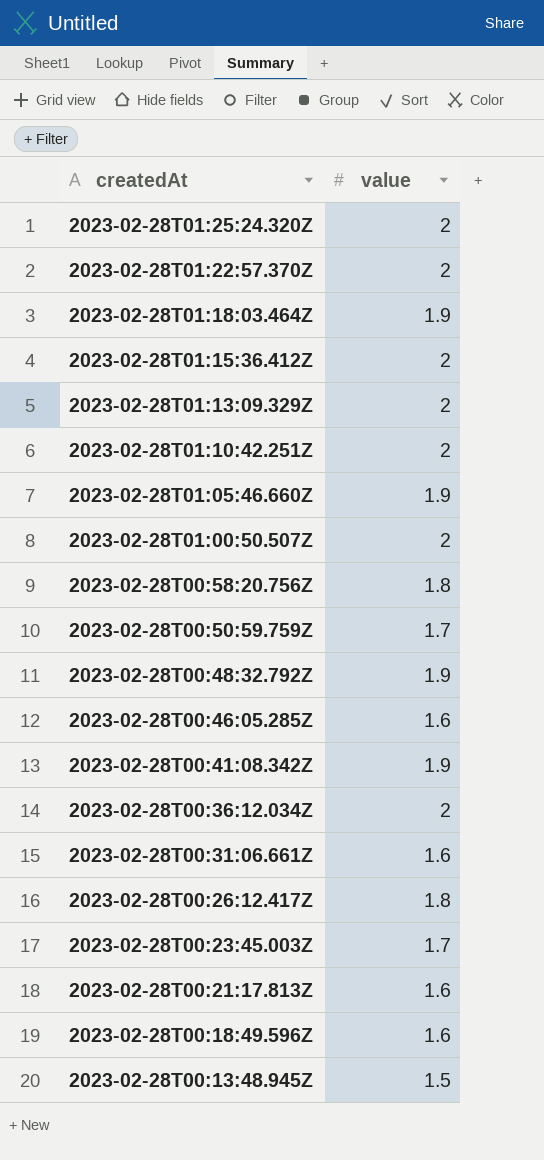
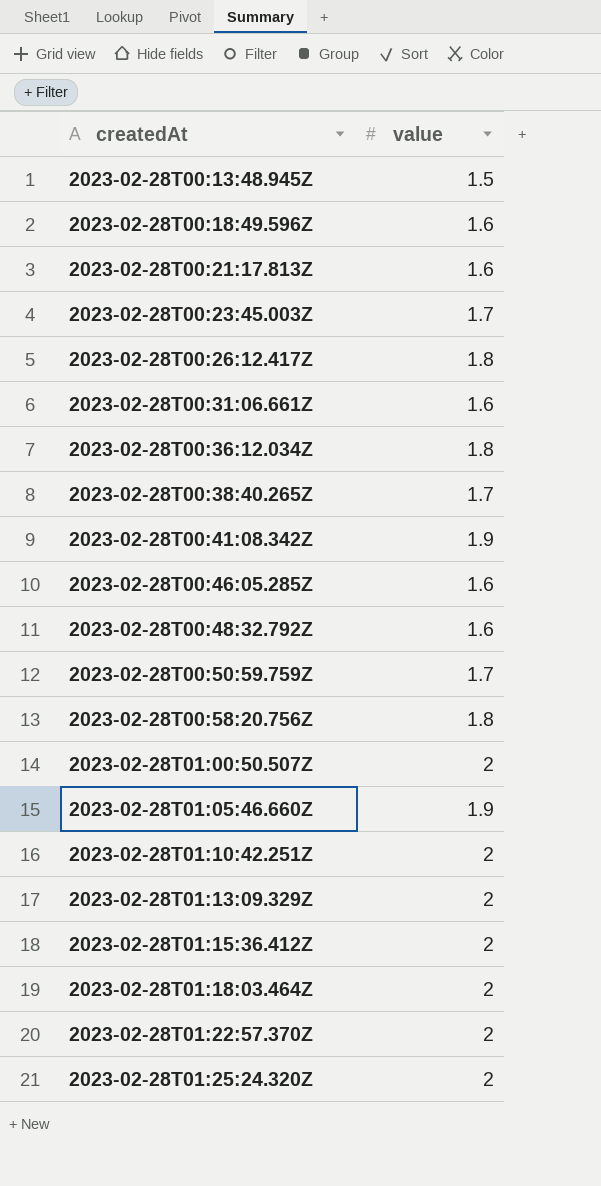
row order: createdAt descending -> createdAt ascending
2023-02-28T00:36:12.034Z | value: 2 -> 1.8
row 2023-02-28T00:38:40.265Z: none -> 1.7
2023-02-28T00:48:32.792Z | value: 1.9 -> 1.6
2023-02-28T01:18:03.464Z | value: 1.9 -> 2

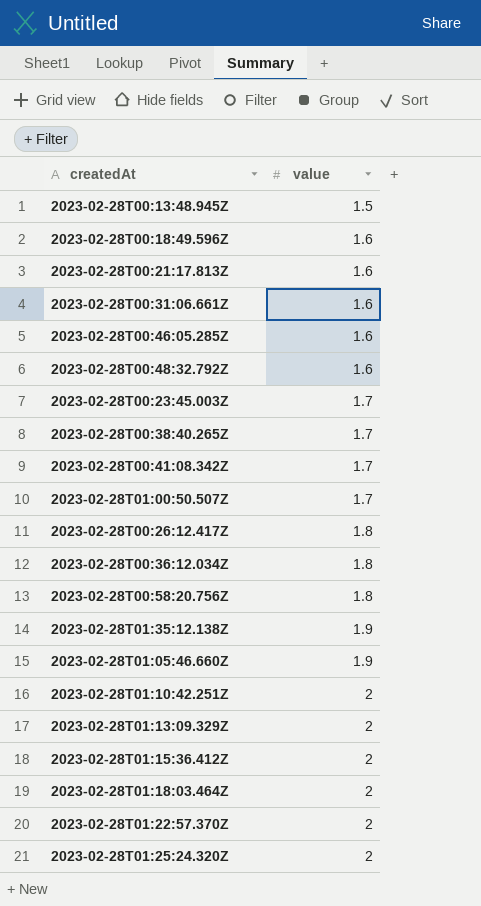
row order: createdAt ascending -> value ascending
row 2023-02-28T00:50:59.759Z: 1.7 -> none
2023-02-28T00:41:08.342Z | value: 1.9 -> 1.7
2023-02-28T01:00:50.507Z | value: 2 -> 1.7
row 2023-02-28T01:35:12.138Z: none -> 1.9

